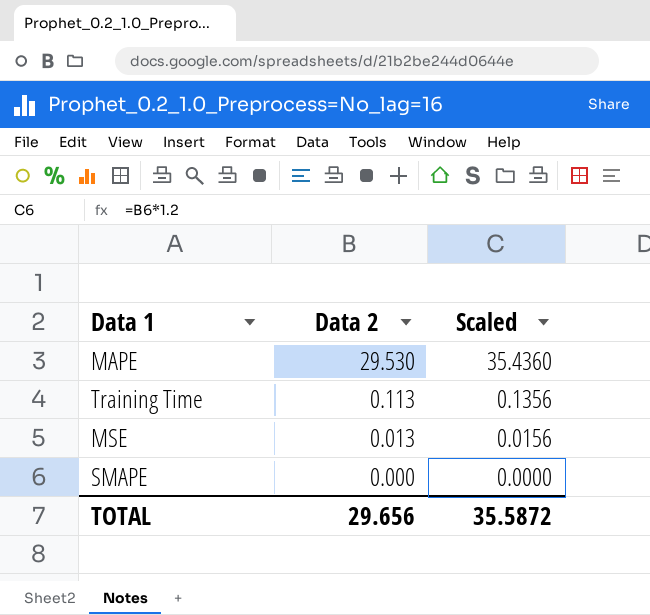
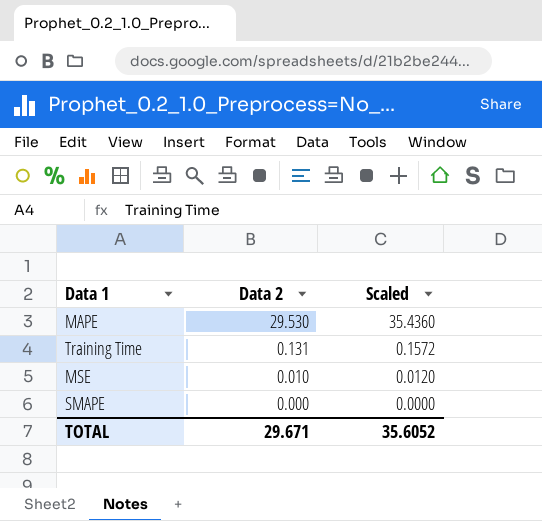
Training Time | Data 2: 0.113 -> 0.131
Training Time | Scaled: 0.1356 -> 0.1572
MSE | Data 2: 0.013 -> 0.010
MSE | Scaled: 0.0156 -> 0.0120
TOTAL | Data 2: 29.656 -> 29.671
TOTAL | Scaled: 35.5872 -> 35.6052

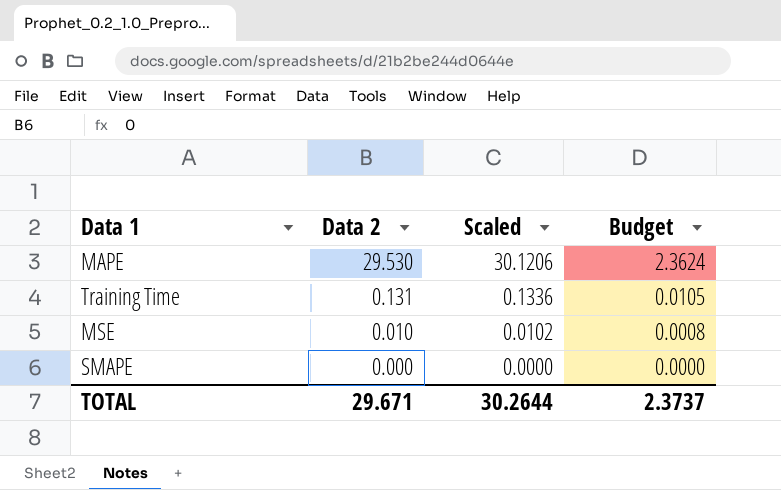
column Scaled | formula: [Data 2] * 1.2 -> [Data 2] * 1.02
column Budget | formula: none -> [Data 2] * 0.08
TOTAL | Scaled: 35.6052 -> 30.2644

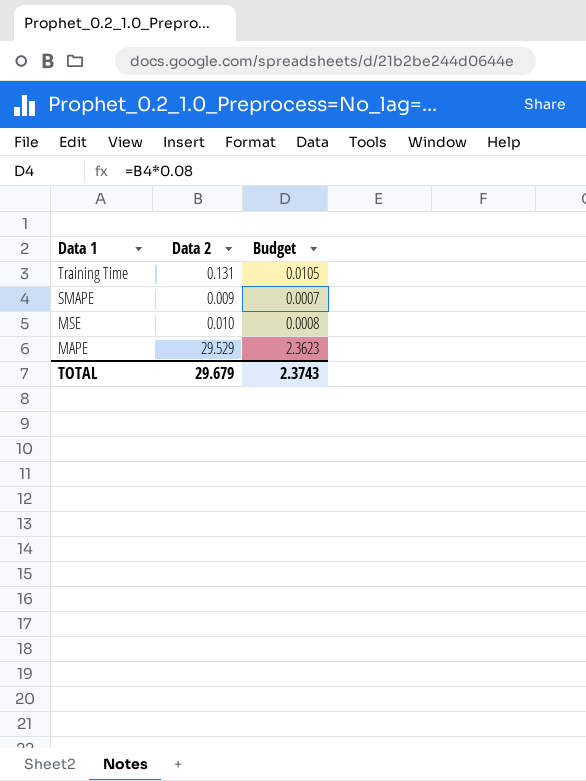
row order: Data 2 descending -> Data 1 descending
column Scaled | formula: [Data 2] * 1.02 -> none
SMAPE | Data 2: 0.000 -> 0.009
SMAPE | Budget: 0.0000 -> 0.0007
MAPE | Data 2: 29.530 -> 29.529
MAPE | Budget: 2.3624 -> 2.3623
TOTAL | Data 2: 29.671 -> 29.679
TOTAL | Budget: 2.3737 -> 2.3743

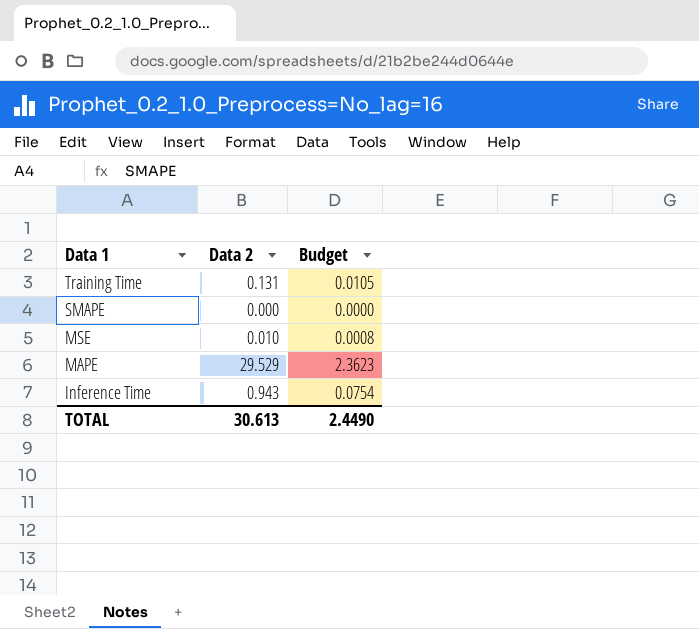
SMAPE | Data 2: 0.009 -> 0.000
SMAPE | Budget: 0.0007 -> 0.0000
row Inference Time: none -> 0.943 | 0.0754
TOTAL | Data 2: 29.679 -> 30.613
TOTAL | Budget: 2.3743 -> 2.4490

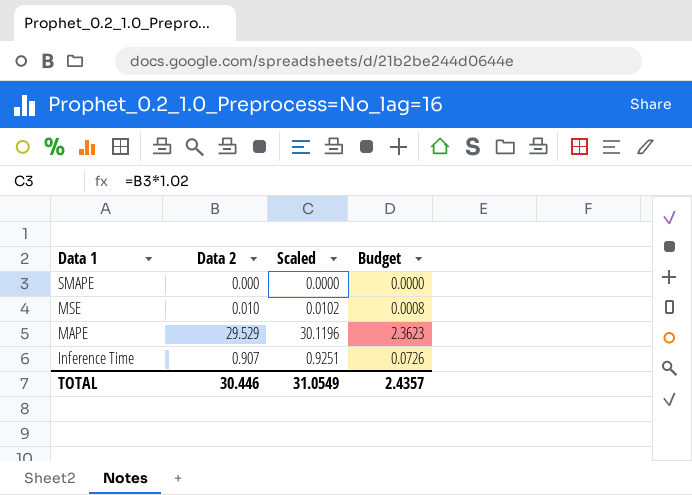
column Scaled | formula: none -> [Data 2] * 1.02
row Training Time: 0.131 | 0.0105 -> none
Inference Time | Data 2: 0.943 -> 0.907
Inference Time | Budget: 0.0754 -> 0.0726
TOTAL | Data 2: 30.613 -> 30.446
TOTAL | Budget: 2.4490 -> 2.4357

